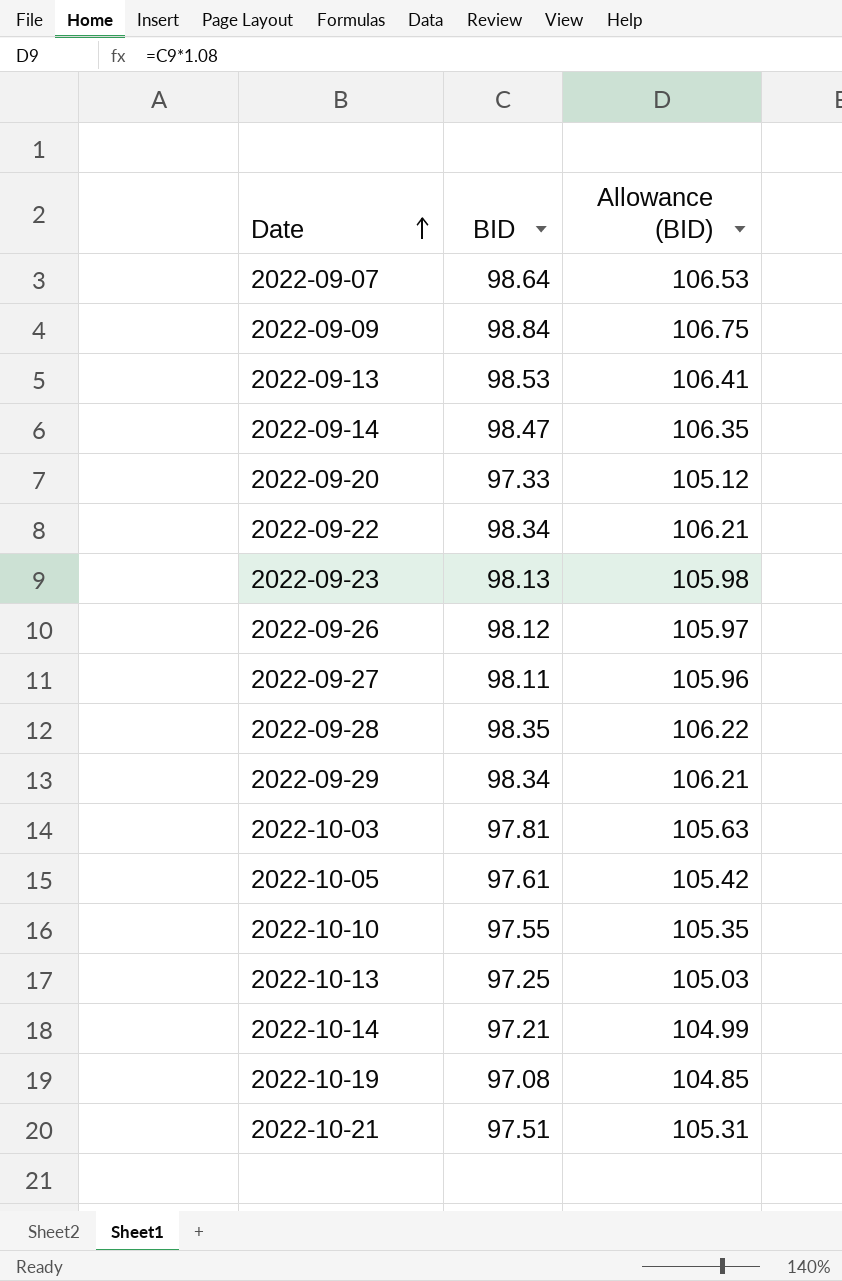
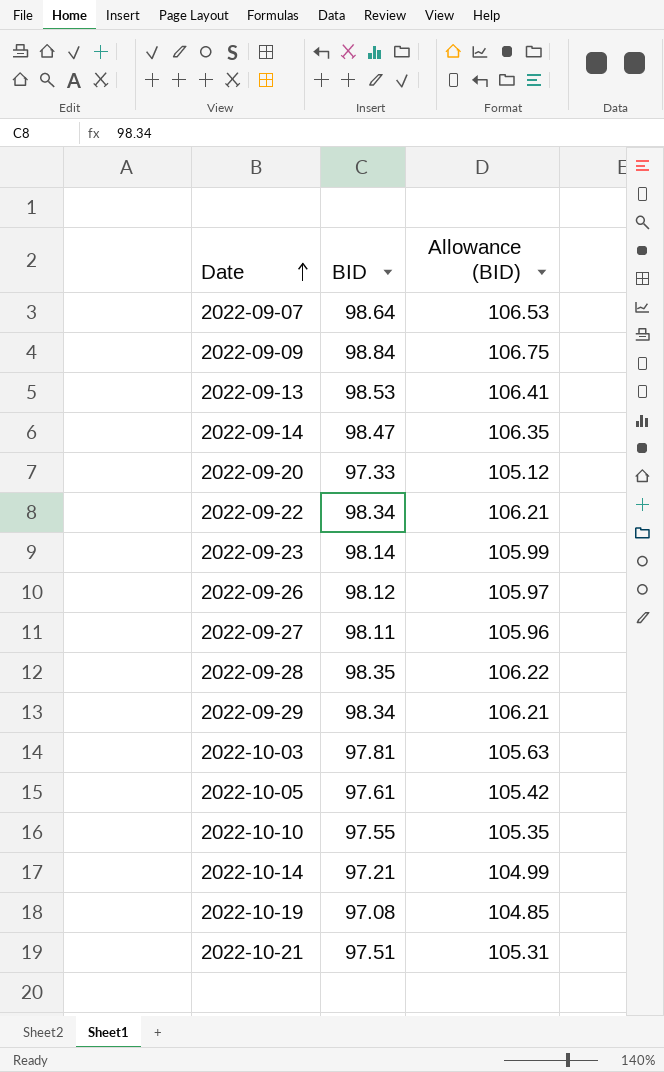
row 2022-10-13: 97.25 | 105.03 -> none
2022-09-23 | BID: 98.13 -> 98.14
2022-09-23 | Allowance (BID): 105.98 -> 105.99

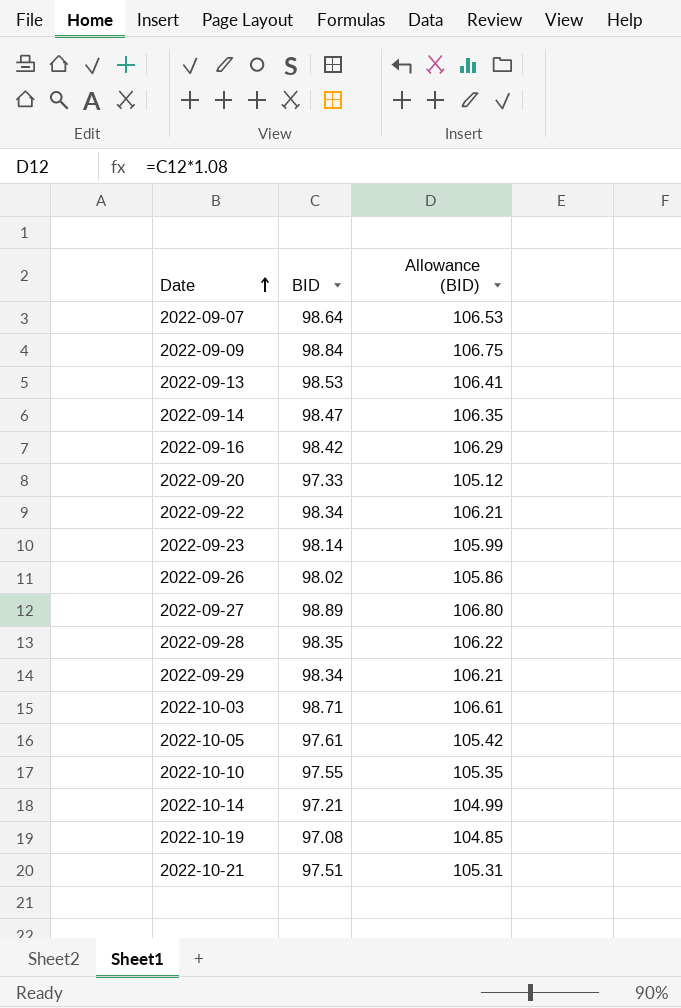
row 2022-09-16: none -> 98.42 | 106.29
2022-09-26 | BID: 98.12 -> 98.02
2022-09-26 | Allowance (BID): 105.97 -> 105.86
2022-09-27 | BID: 98.11 -> 98.89
2022-09-27 | Allowance (BID): 105.96 -> 106.80
2022-10-03 | BID: 97.81 -> 98.71
2022-10-03 | Allowance (BID): 105.63 -> 106.61

